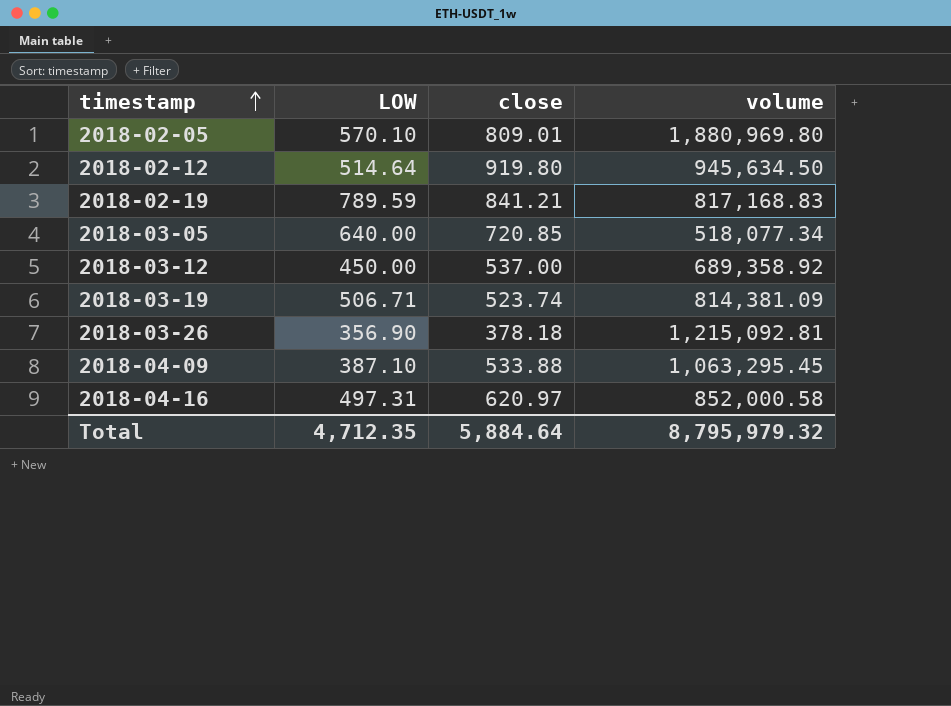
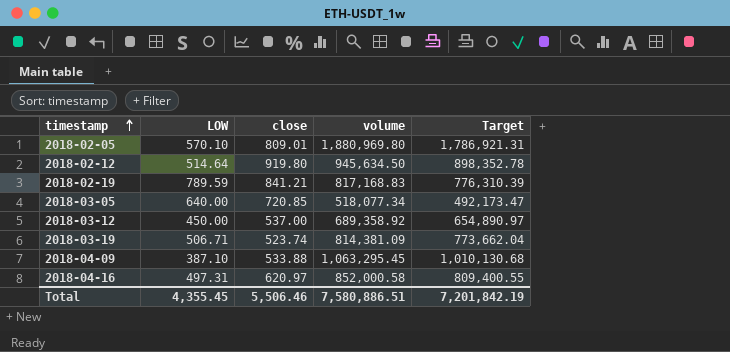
column Target | formula: none -> [volume] * 0.95
row 2018-03-26: 356.90 | 378.18 | 1,215,092.81 -> none
Total | LOW: 4,712.35 -> 4,355.45
Total | close: 5,884.64 -> 5,506.46
Total | volume: 8,795,979.32 -> 7,580,886.51

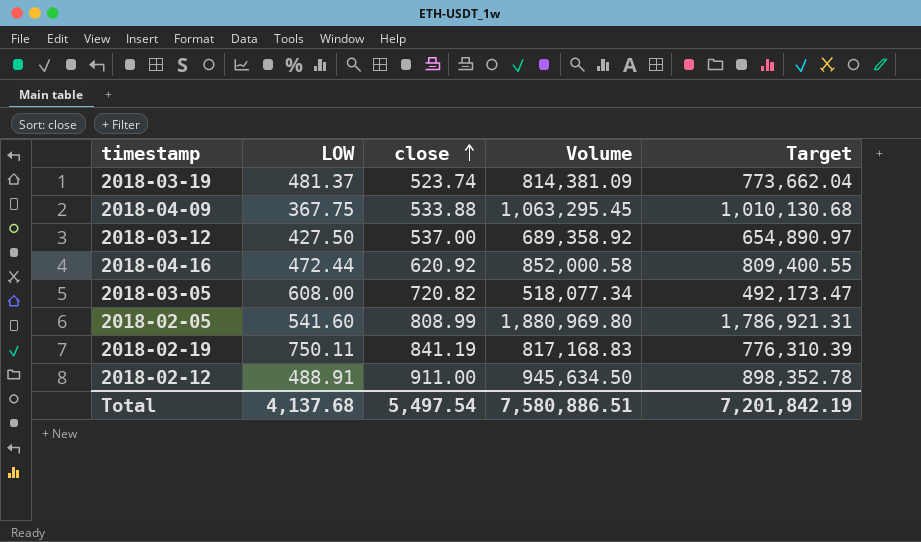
row order: timestamp ascending -> close ascending
column name: volume -> Volume
2018-03-19 | LOW: 506.71 -> 481.37
2018-04-09 | LOW: 387.10 -> 367.75
2018-03-12 | LOW: 450.00 -> 427.50
2018-04-16 | LOW: 497.31 -> 472.44
2018-04-16 | close: 620.97 -> 620.92
2018-03-05 | LOW: 640.00 -> 608.00
2018-03-05 | close: 720.85 -> 720.82
2018-02-05 | LOW: 570.10 -> 541.60
2018-02-05 | close: 809.01 -> 808.99
2018-02-19 | LOW: 789.59 -> 750.11
2018-02-19 | close: 841.21 -> 841.19
2018-02-12 | LOW: 514.64 -> 488.91
2018-02-12 | close: 919.80 -> 911.00
Total | LOW: 4,355.45 -> 4,137.68
Total | close: 5,506.46 -> 5,497.54

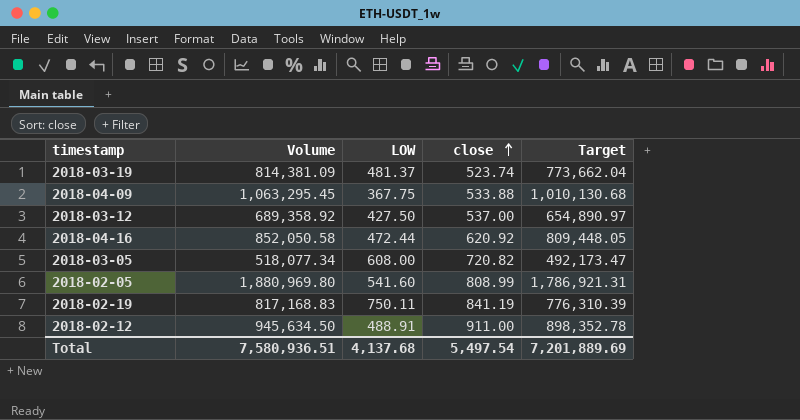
column Volume | position: 4 -> 2
2018-04-16 | Volume: 852,000.58 -> 852,050.58
2018-04-16 | Target: 809,400.55 -> 809,448.05
Total | Volume: 7,580,886.51 -> 7,580,936.51
Total | Target: 7,201,842.19 -> 7,201,889.69

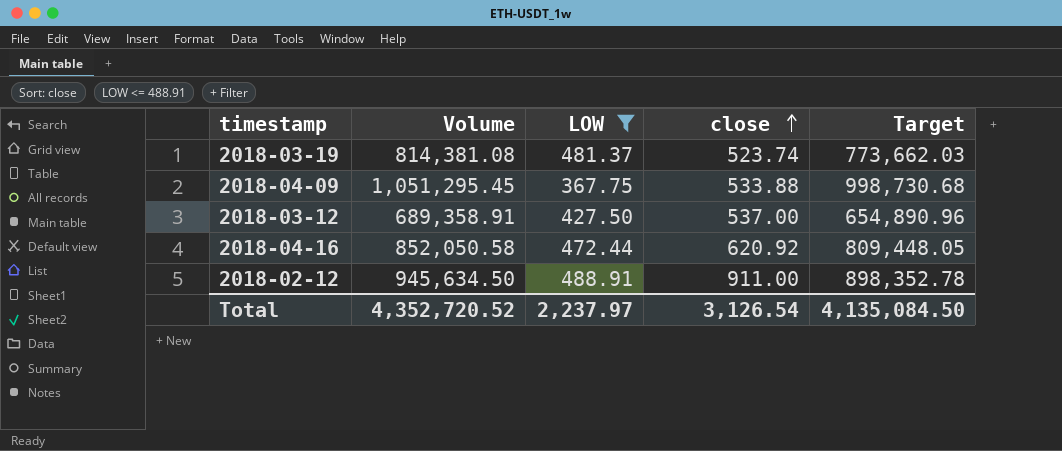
filter: none -> LOW <= 488.91
2018-03-19 | Volume: 814,381.09 -> 814,381.08
2018-03-19 | Target: 773,662.04 -> 773,662.03
2018-04-09 | Volume: 1,063,295.45 -> 1,051,295.45
2018-04-09 | Target: 1,010,130.68 -> 998,730.68
2018-03-12 | Volume: 689,358.92 -> 689,358.91
2018-03-12 | Target: 654,890.97 -> 654,890.96
Total | Volume: 7,580,936.51 -> 4,352,720.52
Total | LOW: 4,137.68 -> 2,237.97
Total | close: 5,497.54 -> 3,126.54
Total | Target: 7,201,889.69 -> 4,135,084.50

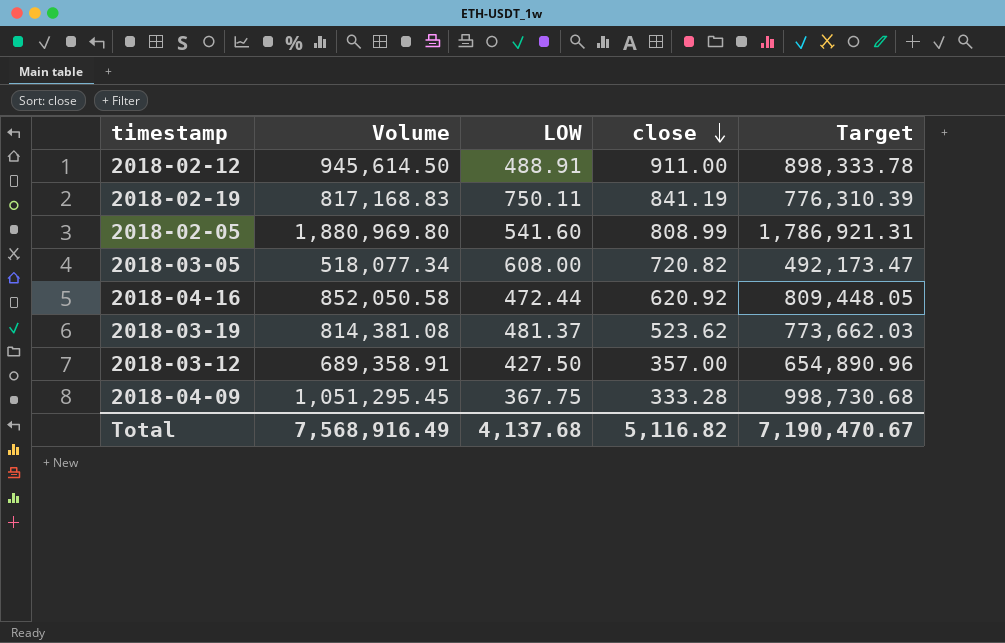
filter: LOW <= 488.91 -> none
row order: close ascending -> close descending
2018-02-12 | Volume: 945,634.50 -> 945,614.50
2018-02-12 | Target: 898,352.78 -> 898,333.78
2018-03-19 | close: 523.74 -> 523.62
2018-03-12 | close: 537.00 -> 357.00
2018-04-09 | close: 533.88 -> 333.28
Total | Volume: 4,352,720.52 -> 7,568,916.49
Total | LOW: 2,237.97 -> 4,137.68
Total | close: 3,126.54 -> 5,116.82
Total | Target: 4,135,084.50 -> 7,190,470.67

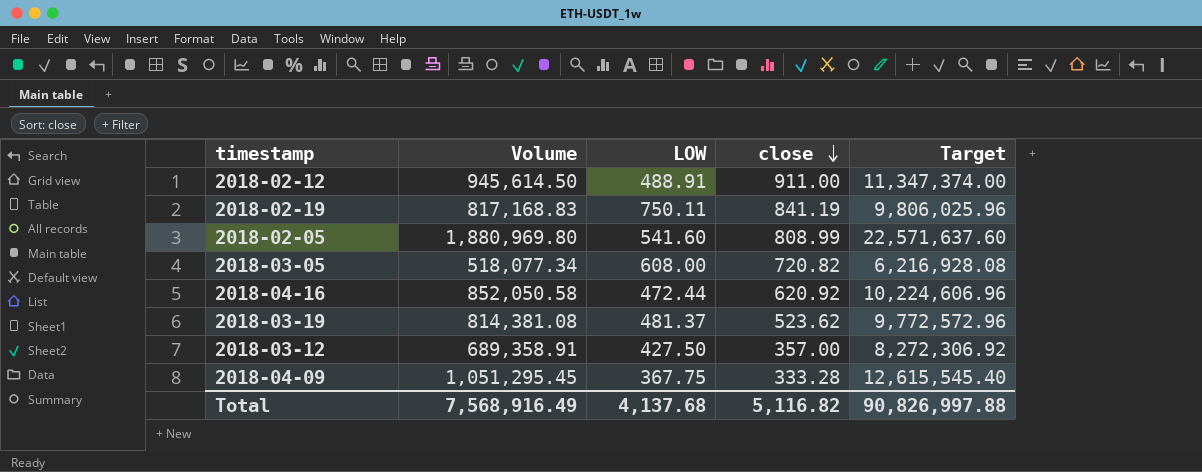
column Target | formula: [Volume] * 0.95 -> [Volume] * 12
Total | Target: 7,190,470.67 -> 90,826,997.88

